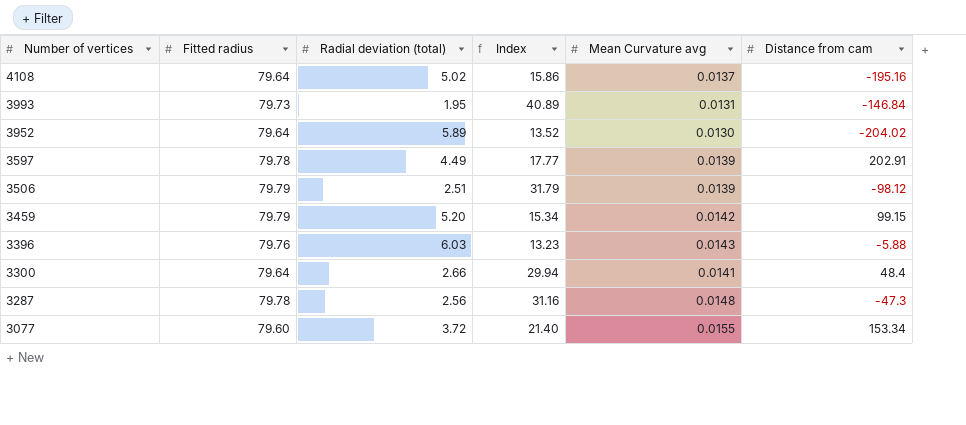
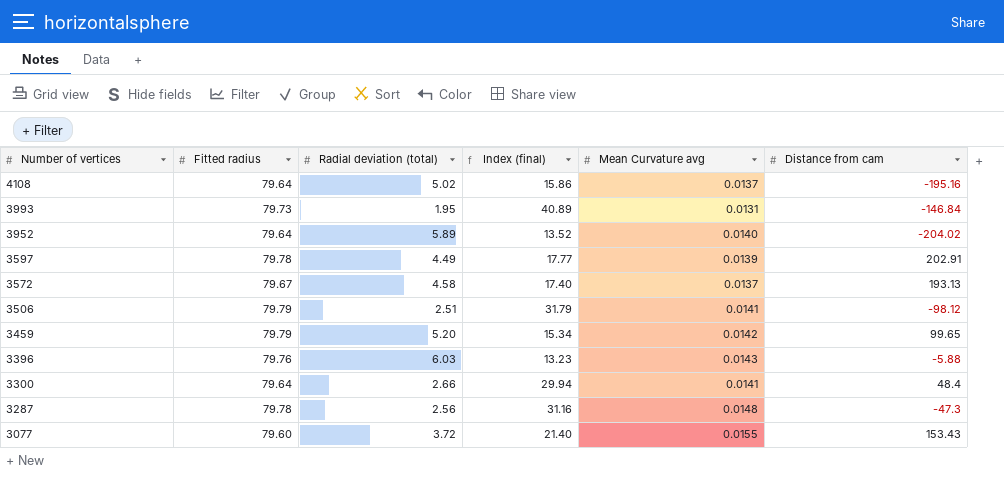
column name: Index -> Index (final)
3952 | Mean Curvature avg: 0.0130 -> 0.0140
row 3572: none -> 79.67 | 4.58 | 17.40 | 0.0137 | 193.13
3506 | Mean Curvature avg: 0.0139 -> 0.0141
3459 | Distance from cam: 99.15 -> 99.65
3077 | Distance from cam: 153.34 -> 153.43

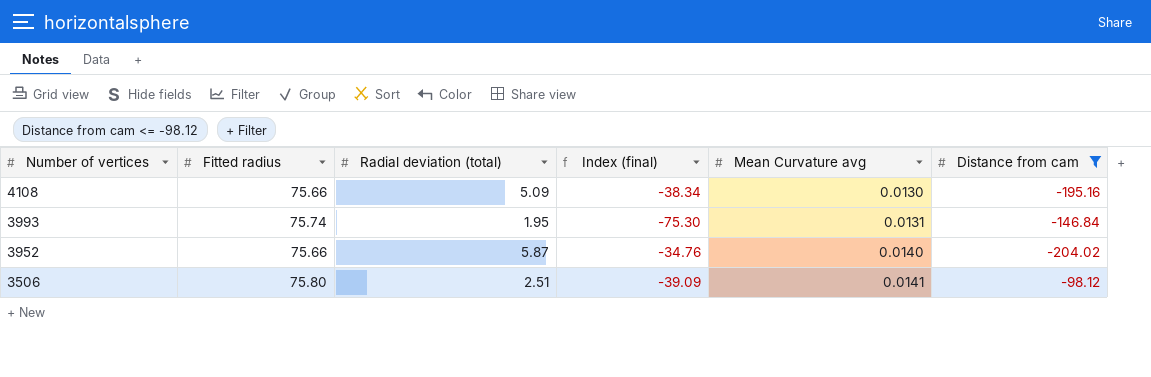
filter: none -> Distance from cam <= -98.12
column Index (final) | formula: [Fitted radius] / [Radial deviation (total)] -> [Distance from cam] / [Radial deviation (total)]
4108 | Fitted radius: 79.64 -> 75.66
4108 | Radial deviation (total): 5.02 -> 5.09
4108 | Mean Curvature avg: 0.0137 -> 0.0130
3993 | Fitted radius: 79.73 -> 75.74
3952 | Fitted radius: 79.64 -> 75.66
3952 | Radial deviation (total): 5.89 -> 5.87
3506 | Fitted radius: 79.79 -> 75.80

